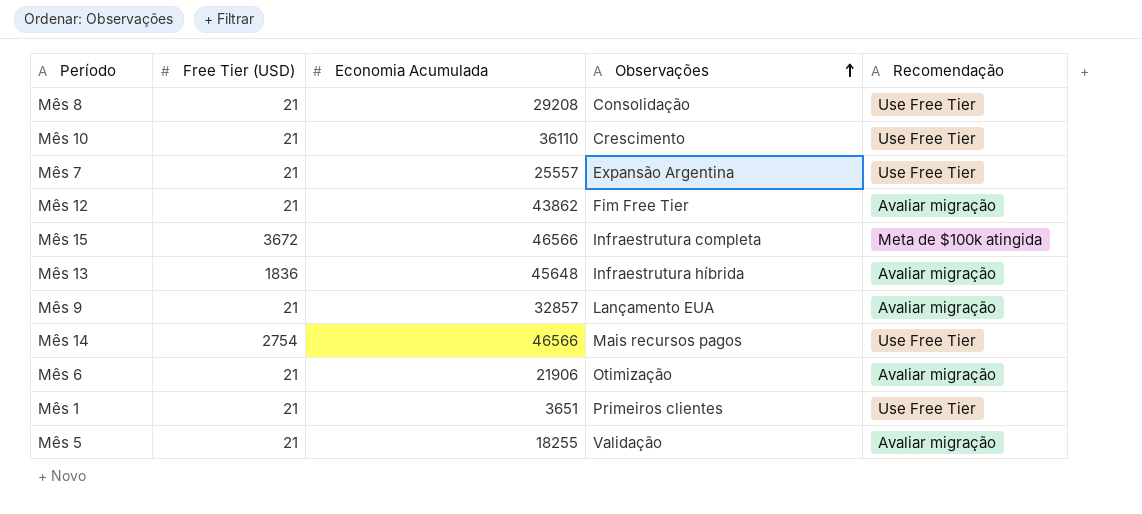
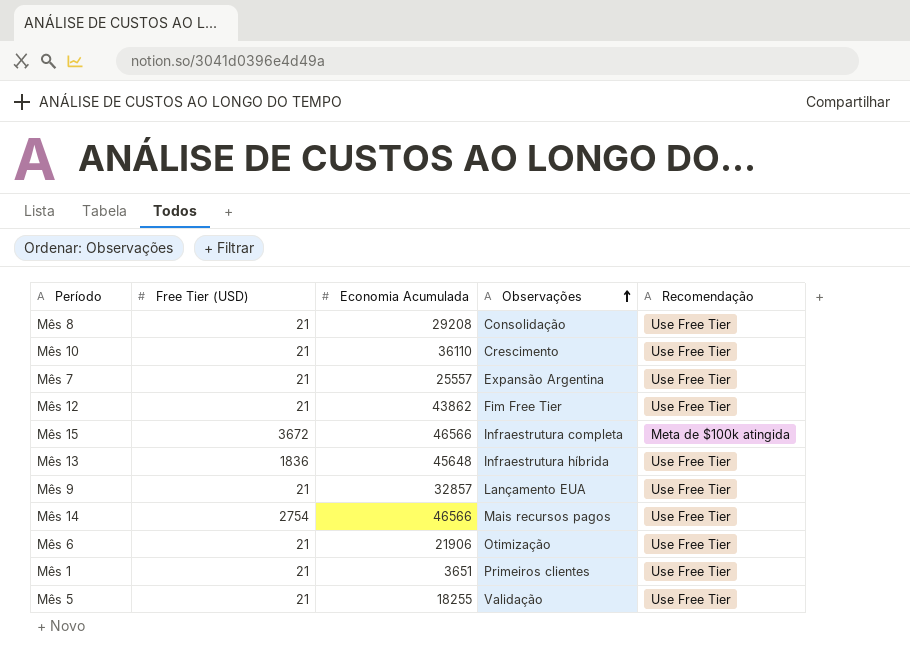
Mês 12 | Recomendação: Avaliar migração -> Use Free Tier
Mês 13 | Recomendação: Avaliar migração -> Use Free Tier
Mês 9 | Recomendação: Avaliar migração -> Use Free Tier
Mês 6 | Recomendação: Avaliar migração -> Use Free Tier
Mês 5 | Recomendação: Avaliar migração -> Use Free Tier

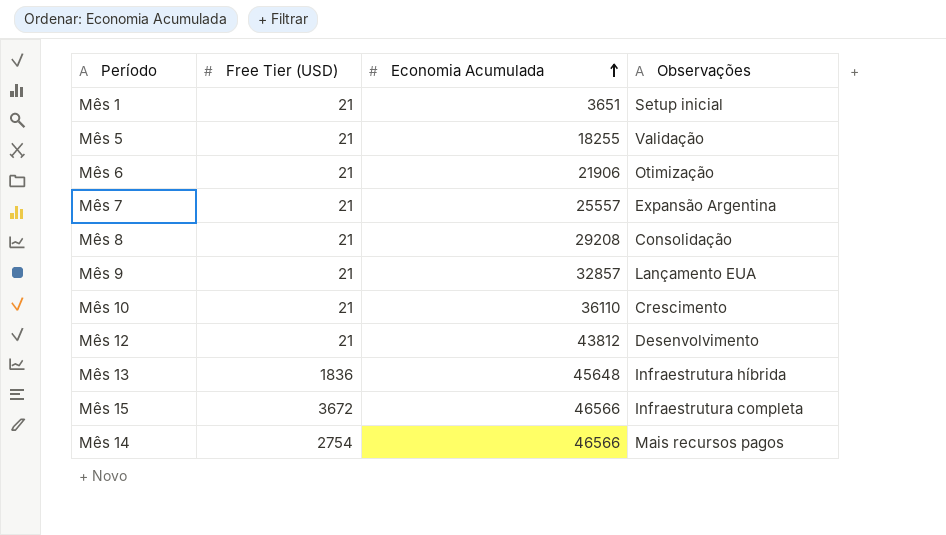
row order: Observações ascending -> Economia Acumulada ascending
column Recomendação | position: 5 -> none
Mês 1 | Observações: Primeiros clientes -> Setup inicial
Mês 12 | Economia Acumulada: 43862 -> 43812
Mês 12 | Observações: Fim Free Tier -> Desenvolvimento

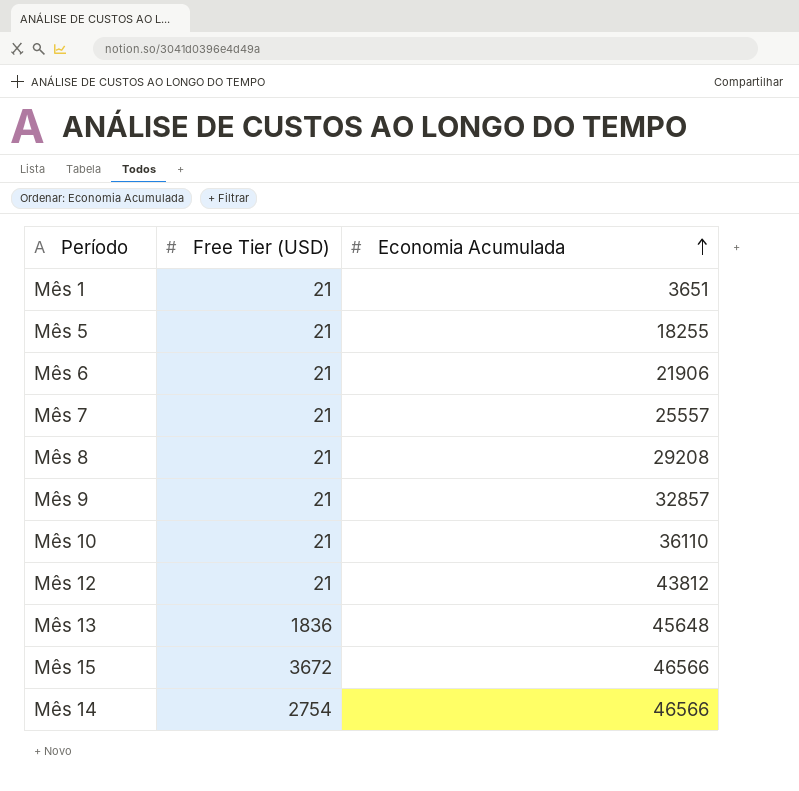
column Observações | position: 4 -> none

